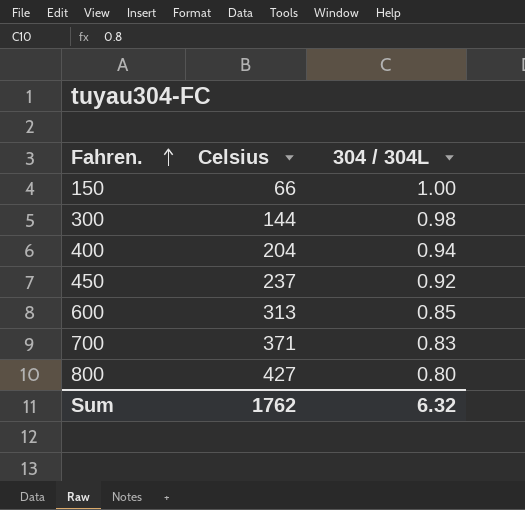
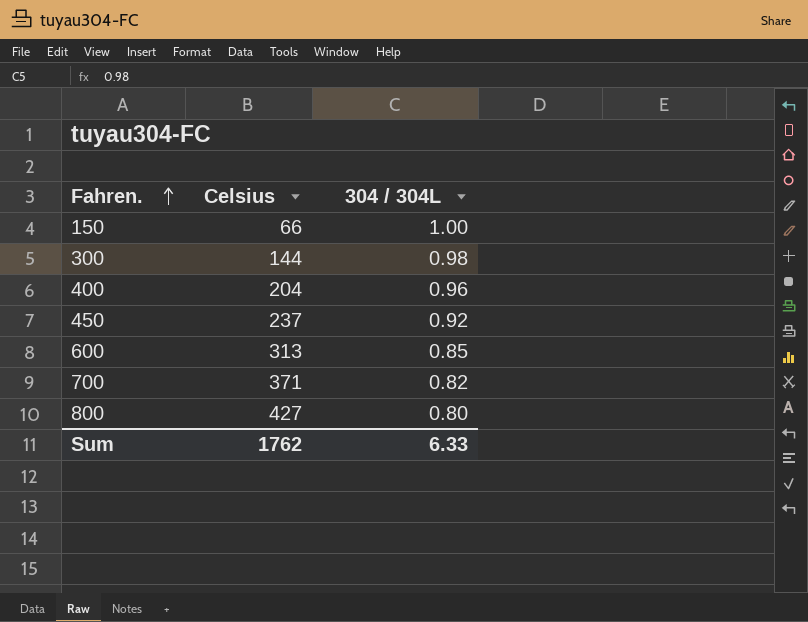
400 | 304 / 304L: 0.94 -> 0.96
700 | 304 / 304L: 0.83 -> 0.82
Sum | 304 / 304L: 6.32 -> 6.33

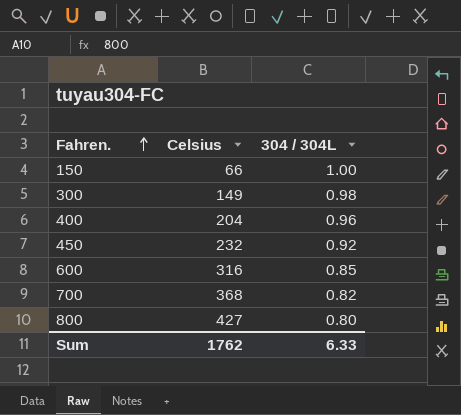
300 | Celsius: 144 -> 149
450 | Celsius: 237 -> 232
600 | Celsius: 313 -> 316
700 | Celsius: 371 -> 368

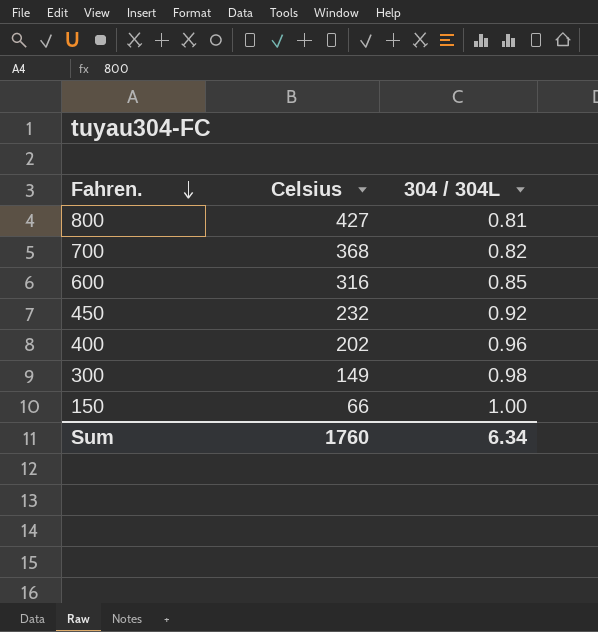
row order: Fahren. ascending -> Fahren. descending
800 | 304 / 304L: 0.80 -> 0.81
400 | Celsius: 204 -> 202
Sum | Celsius: 1762 -> 1760
Sum | 304 / 304L: 6.33 -> 6.34

